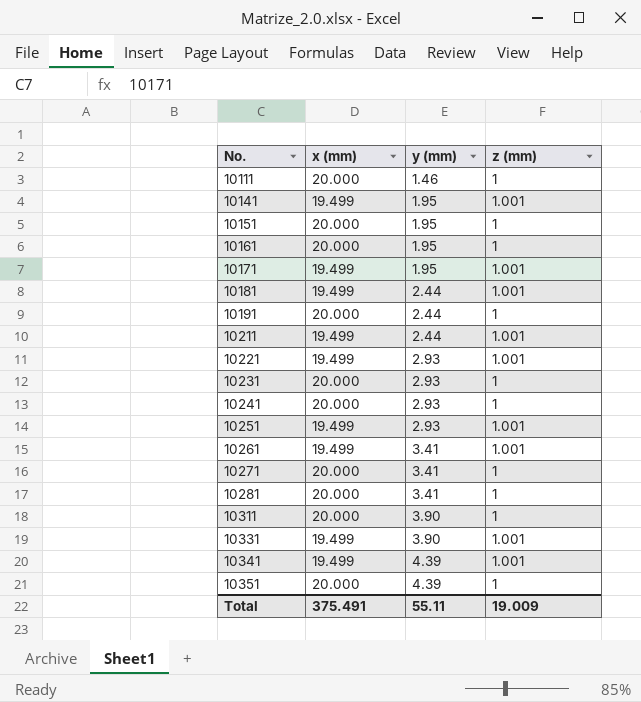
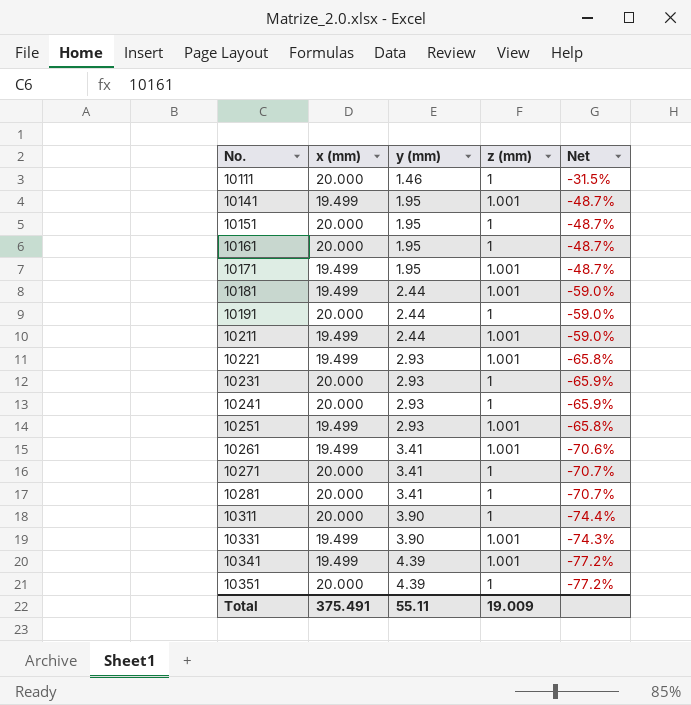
column Net | formula: none -> ([z (mm)] - [y (mm)]) / [y (mm)]

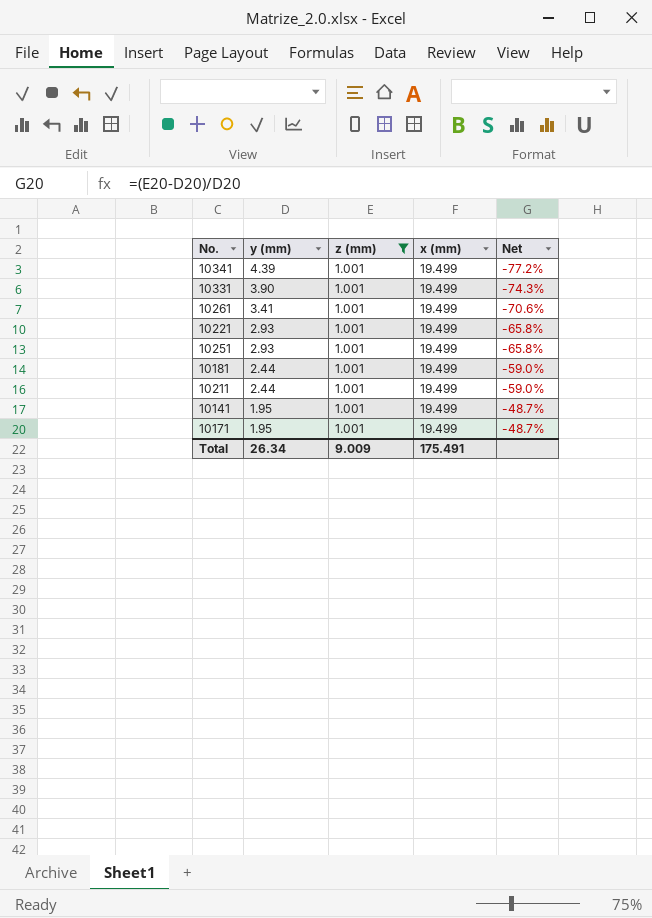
filter: none -> z (mm) = 1.001
row order: No. ascending -> y (mm) descending
column x (mm) | position: 2 -> 4
Total | y (mm): 55.11 -> 26.34
Total | z (mm): 19.009 -> 9.009
Total | x (mm): 375.491 -> 175.491

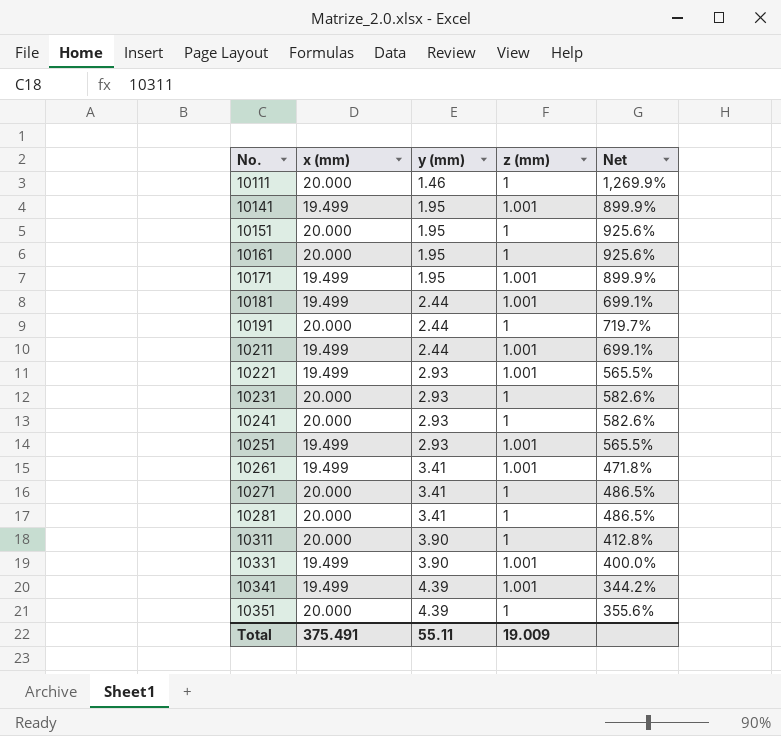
filter: z (mm) = 1.001 -> none
row order: y (mm) descending -> No. ascending
column x (mm) | position: 4 -> 2
column Net | formula: ([z (mm)] - [y (mm)]) / [y (mm)] -> ([x (mm)] - [y (mm)]) / [y (mm)]
Total | x (mm): 175.491 -> 375.491
Total | y (mm): 26.34 -> 55.11
Total | z (mm): 9.009 -> 19.009

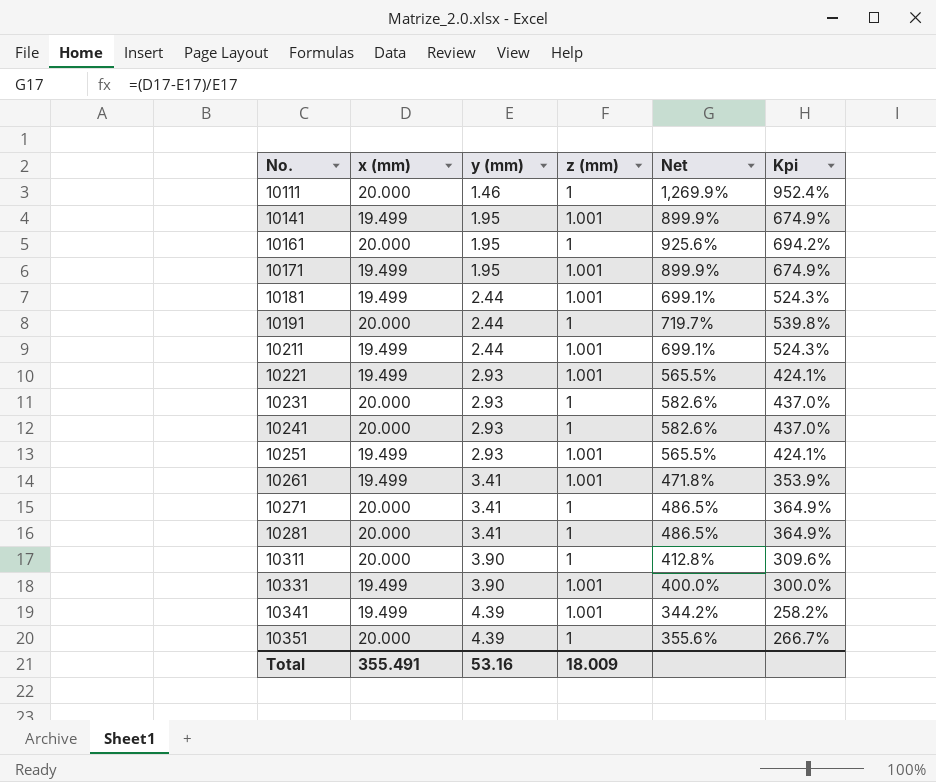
column Kpi | formula: none -> [Net] * 0.75
row 10151: 20.000 | 1.95 | 1 | 925.6% -> none
Total | x (mm): 375.491 -> 355.491
Total | y (mm): 55.11 -> 53.16
Total | z (mm): 19.009 -> 18.009

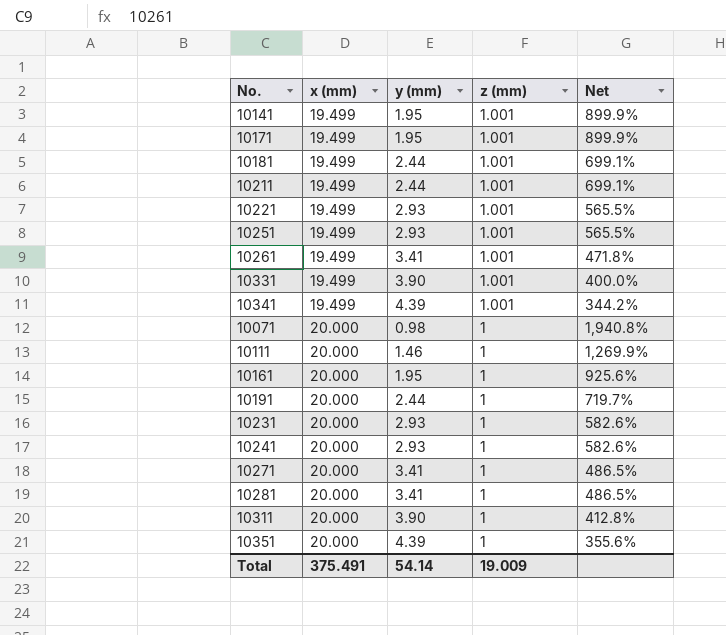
row order: No. ascending -> x (mm) ascending
column Kpi | formula: [Net] * 0.75 -> none
row 10071: none -> 20.000 | 0.98 | 1 | 1,940.8%
Total | x (mm): 355.491 -> 375.491
Total | y (mm): 53.16 -> 54.14
Total | z (mm): 18.009 -> 19.009

